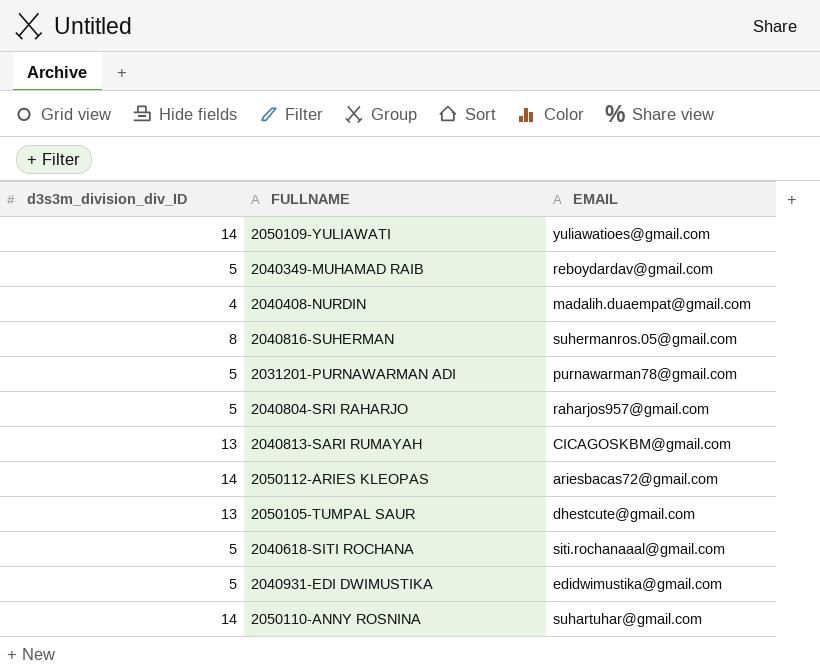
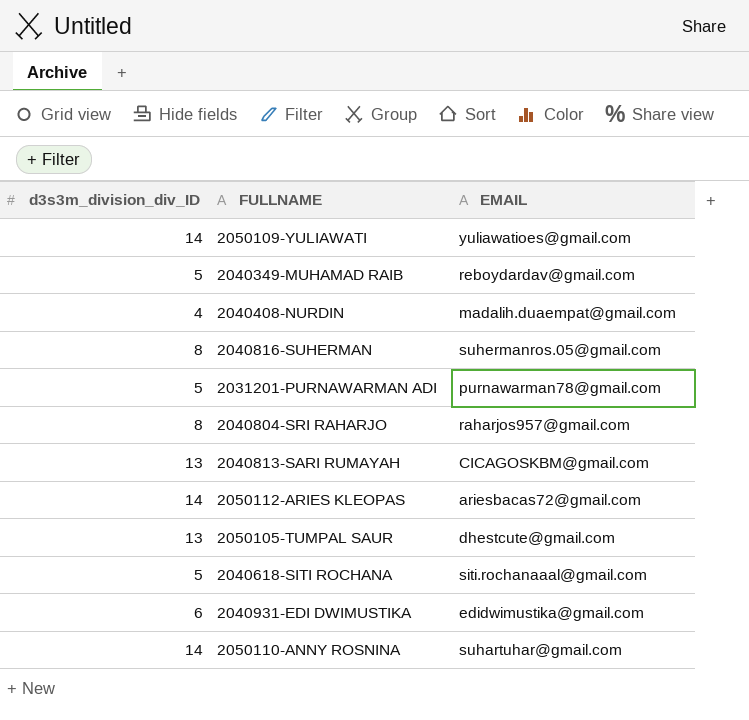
2040804-SRI RAHARJO | d3s3m_division_div_ID: 5 -> 8
2040931-EDI DWIMUSTIKA | d3s3m_division_div_ID: 5 -> 6

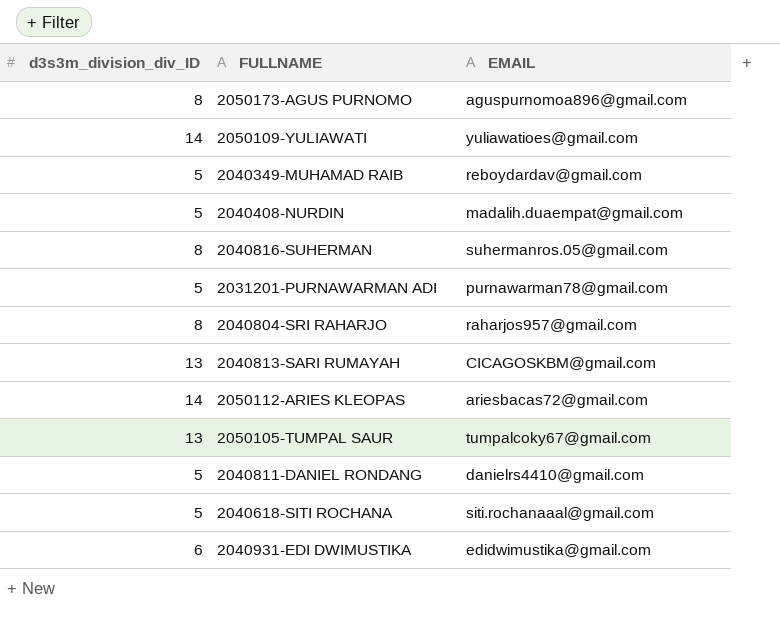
row 2050110-ANNY ROSNINA: 14 | suhartuhar@gmail.com -> none
row 2050173-AGUS PURNOMO: none -> 8 | aguspurnomoa896@gmail.com
2040408-NURDIN | d3s3m_division_div_ID: 4 -> 5
2050105-TUMPAL SAUR | EMAIL: dhestcute@gmail.com -> tumpalcoky67@gmail.com
row 2040811-DANIEL RONDANG: none -> 5 | danielrs4410@gmail.com

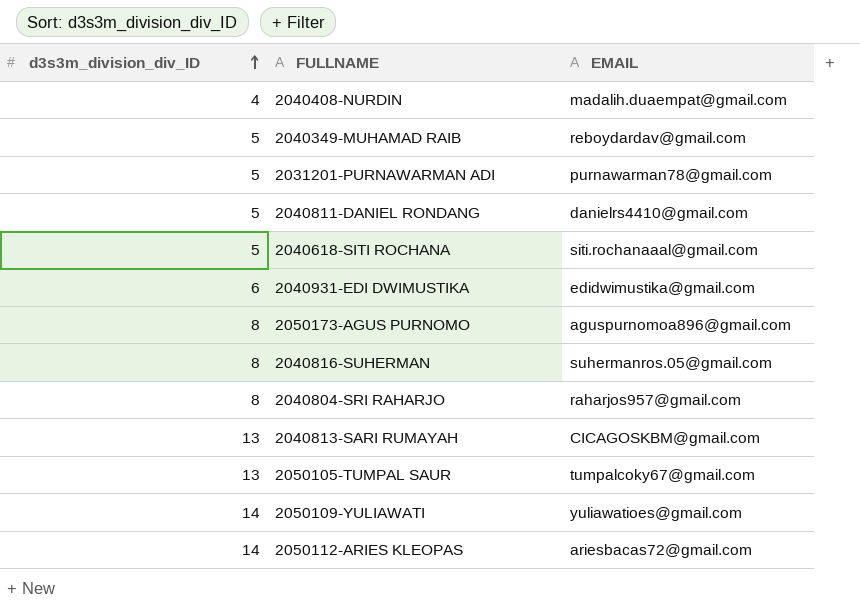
row order: none -> d3s3m_division_div_ID ascending
2040408-NURDIN | d3s3m_division_div_ID: 5 -> 4

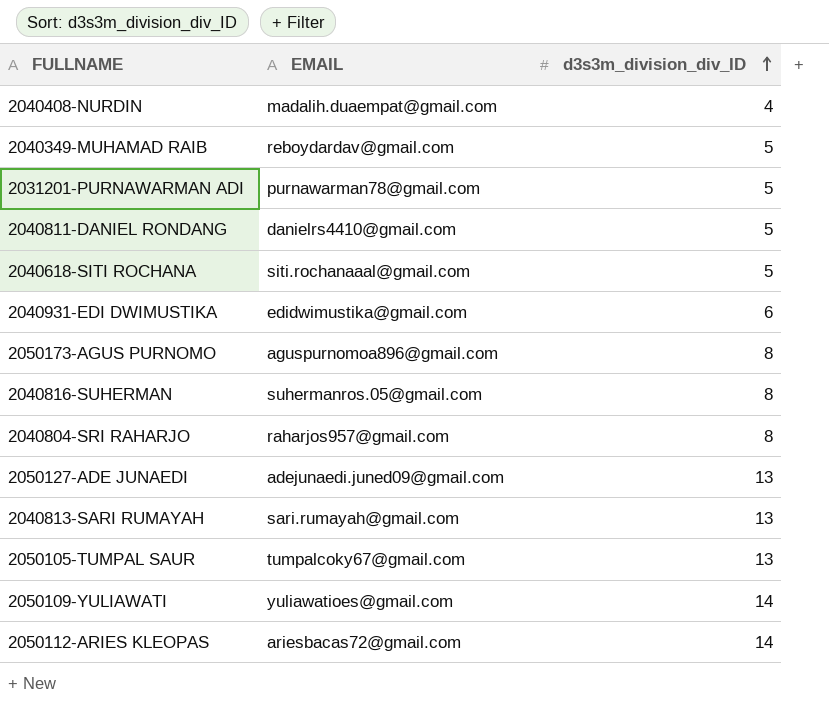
column d3s3m_division_div_ID | position: 1 -> 3
row 2050127-ADE JUNAEDI: none -> adejunaedi.juned09@gmail.com | 13
2040813-SARI RUMAYAH | EMAIL: CICAGOSKBM@gmail.com -> sari.rumayah@gmail.com

